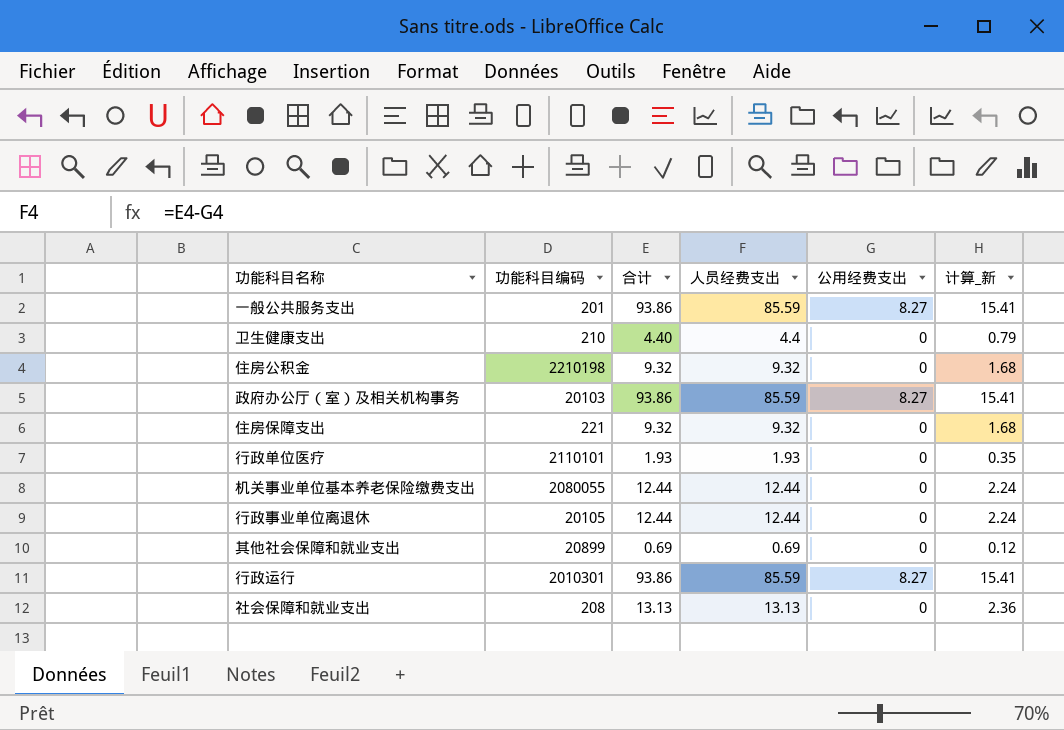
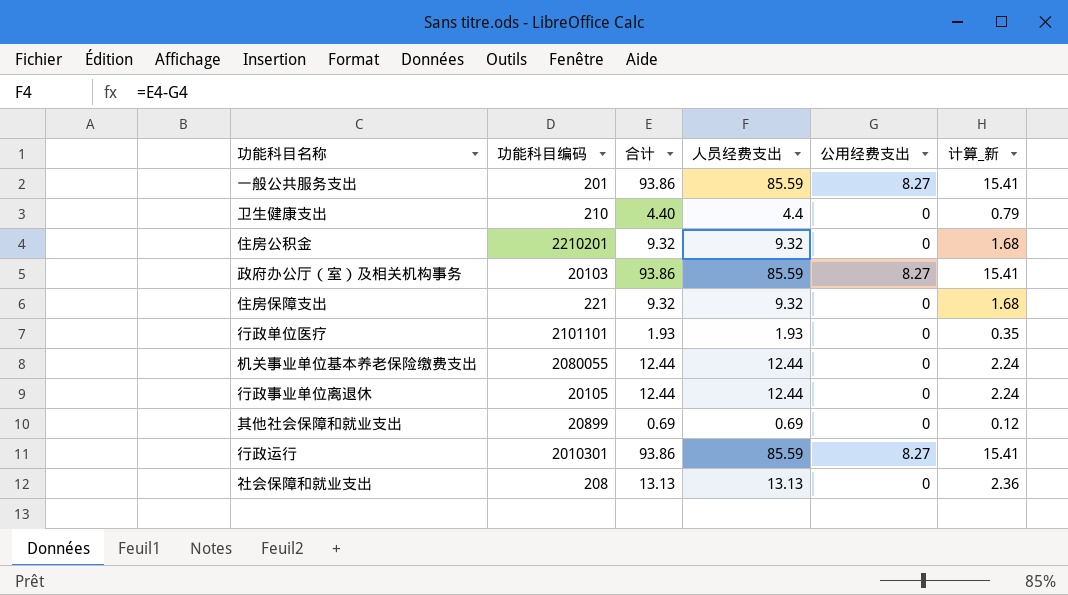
住房公积金 | 功能科目编码: 2210198 -> 2210201
行政单位医疗 | 功能科目编码: 2110101 -> 2101101

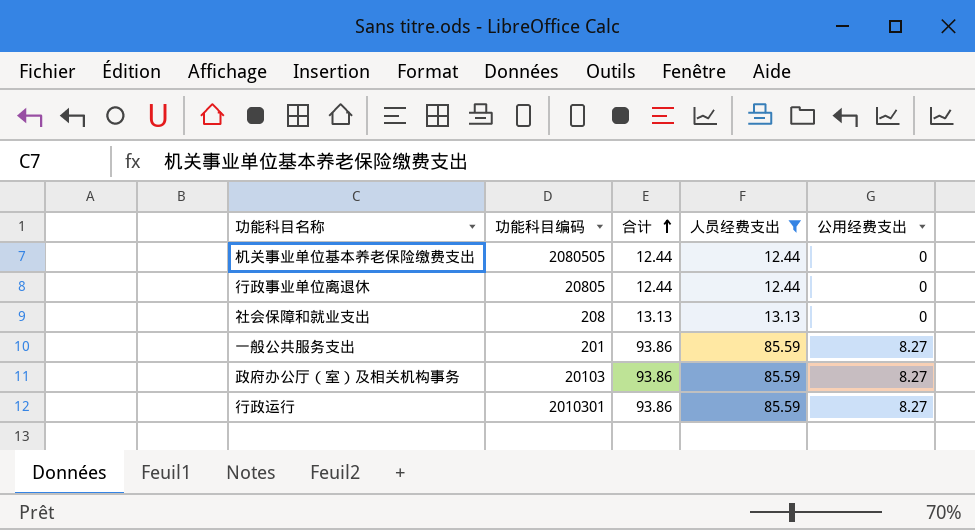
filter: none -> 人员经费支出 >= 12.44
row order: none -> 合计 ascending
column 计算_新 | formula: [人员经费支出] * 0.18 -> none
机关事业单位基本养老保险缴费支出 | 功能科目编码: 2080055 -> 2080505
行政事业单位离退休 | 功能科目编码: 20105 -> 20805

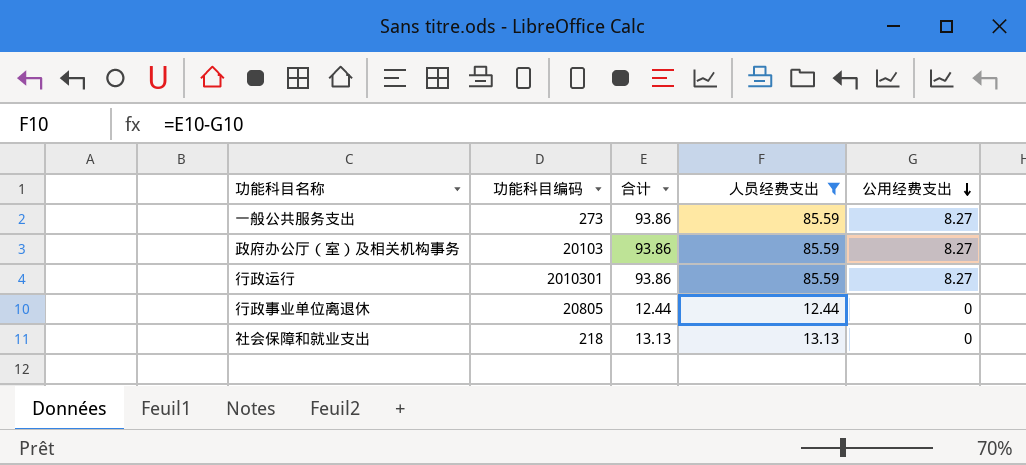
row order: 合计 ascending -> 公用经费支出 descending
row 机关事业单位基本养老保险缴费支出: 2080505 | 12.44 | 12.44 | 0 -> none
一般公共服务支出 | 功能科目编码: 201 -> 273
社会保障和就业支出 | 功能科目编码: 208 -> 218

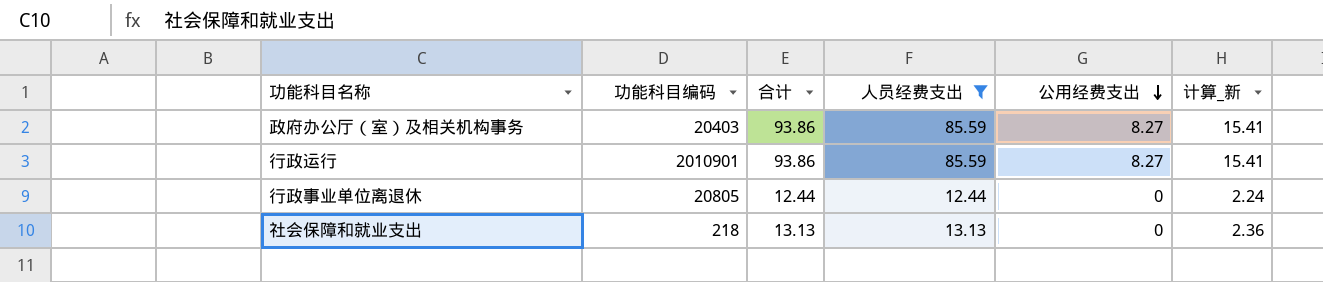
column 计算_新 | formula: none -> [人员经费支出] * 0.18
row 一般公共服务支出: 273 | 93.86 | 85.59 | 8.27 -> none
政府办公厅（室）及相关机构事务 | 功能科目编码: 20103 -> 20403
行政运行 | 功能科目编码: 2010301 -> 2010901

